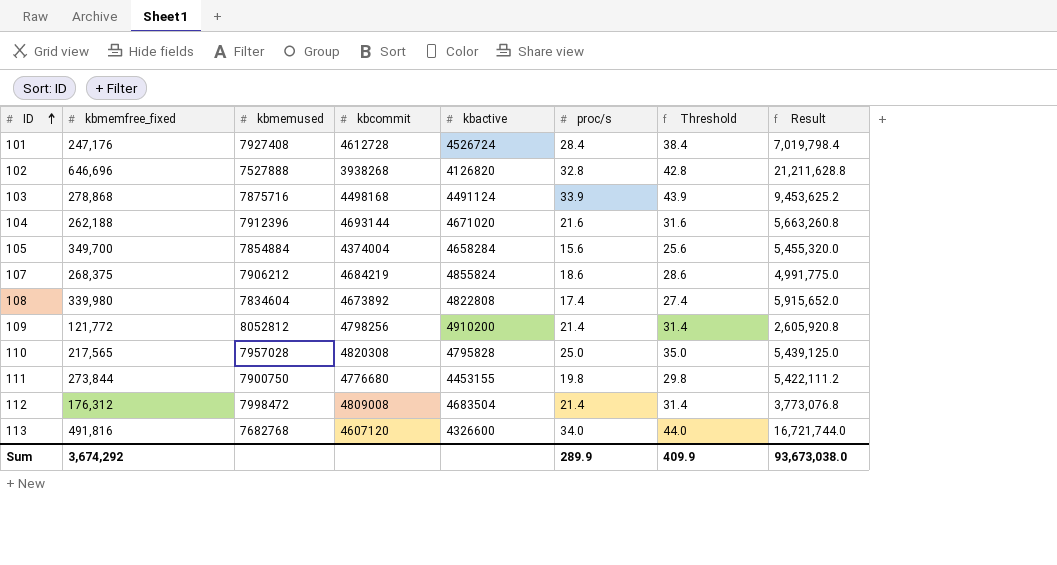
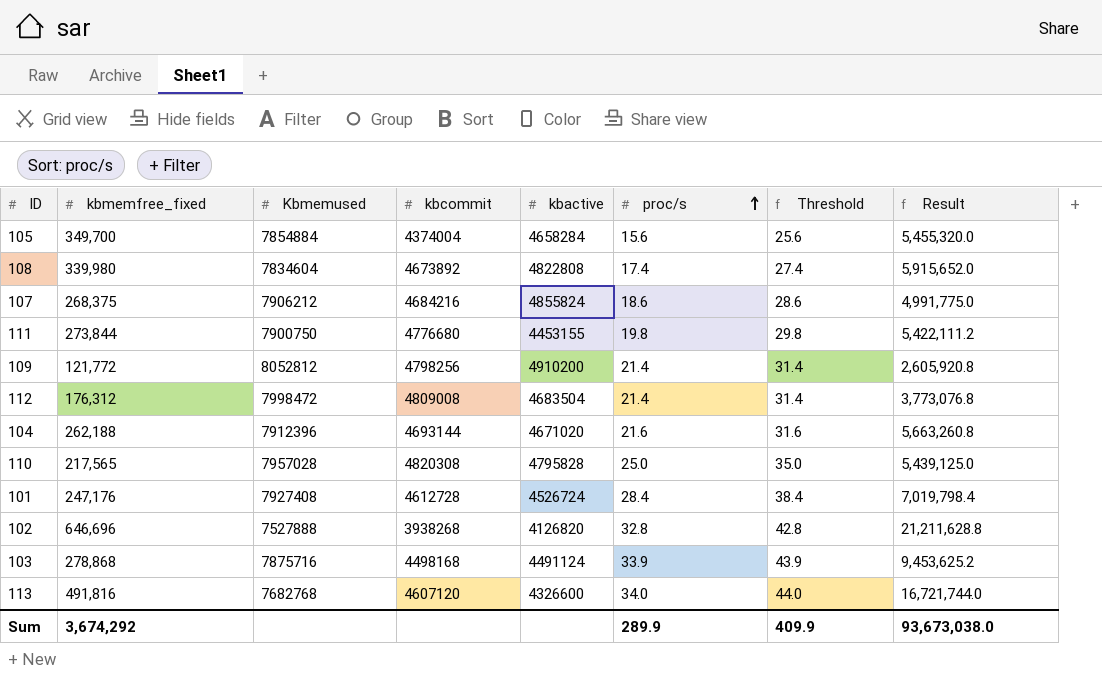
row order: ID ascending -> proc/s ascending
column name: kbmemused -> Kbmemused
107 | kbcommit: 4684219 -> 4684216

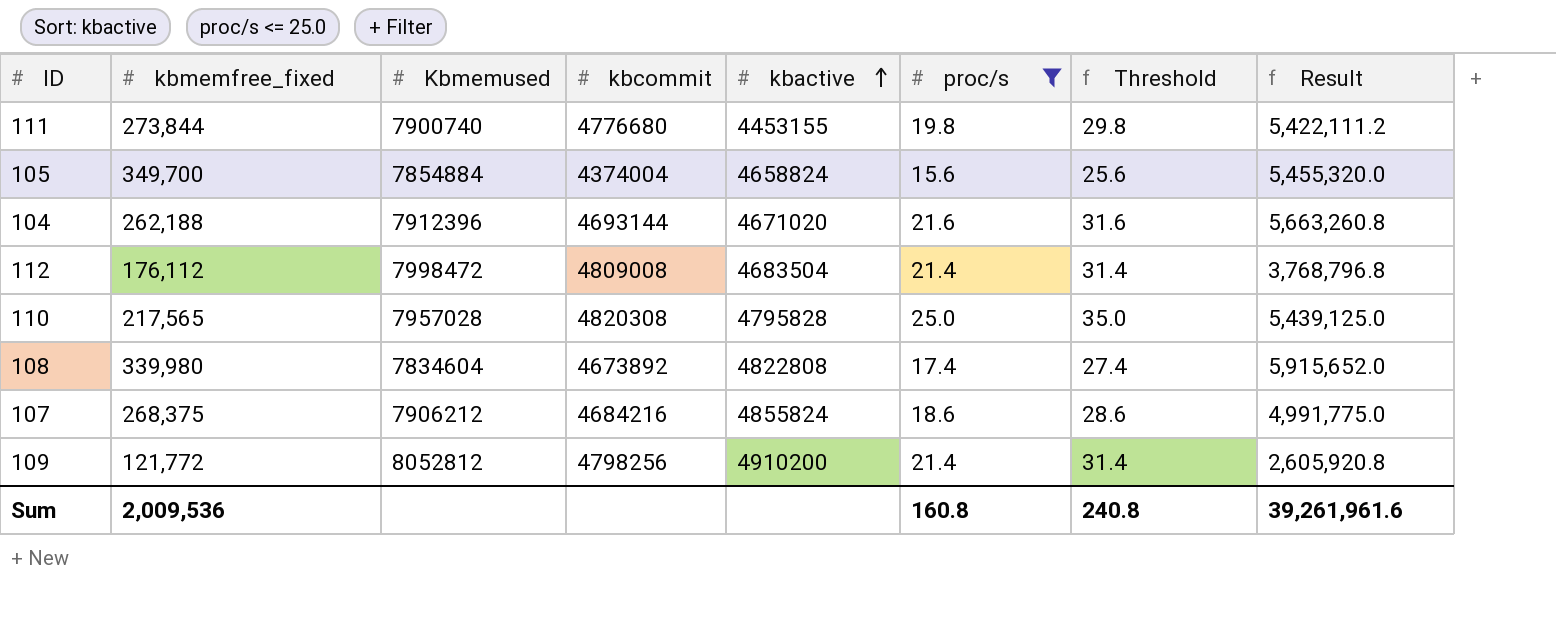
filter: none -> proc/s <= 25.0
row order: proc/s ascending -> kbactive ascending
111 | Kbmemused: 7900750 -> 7900740
105 | kbactive: 4658284 -> 4658824
112 | kbmemfree_fixed: 176,312 -> 176,112
112 | Result: 3,773,076.8 -> 3,768,796.8
Sum | kbmemfree_fixed: 3,674,292 -> 2,009,536
Sum | proc/s: 289.9 -> 160.8
Sum | Threshold: 409.9 -> 240.8
Sum | Result: 93,673,038.0 -> 39,261,961.6

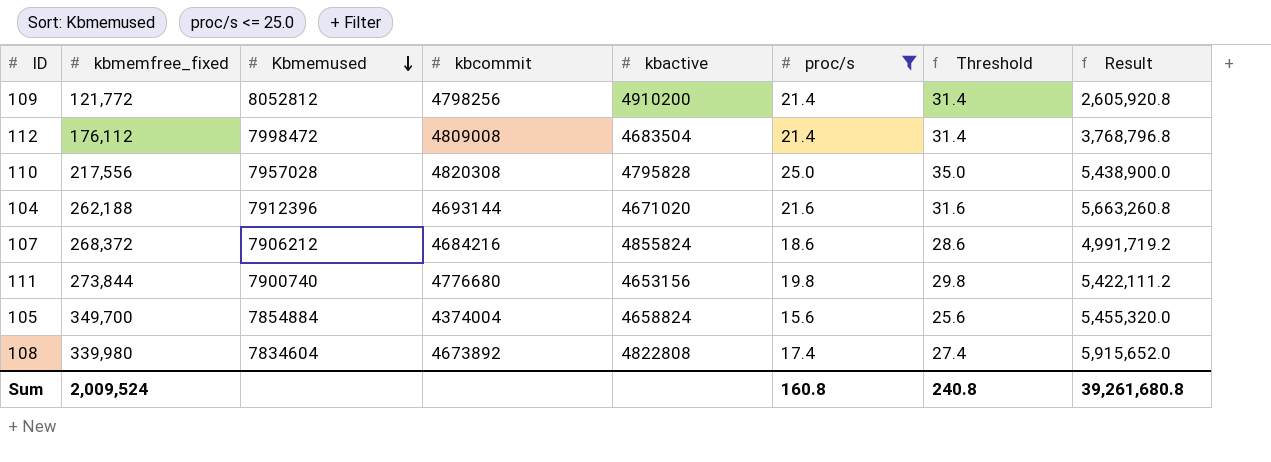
row order: kbactive ascending -> Kbmemused descending
110 | kbmemfree_fixed: 217,565 -> 217,556
110 | Result: 5,439,125.0 -> 5,438,900.0
107 | kbmemfree_fixed: 268,375 -> 268,372
107 | Result: 4,991,775.0 -> 4,991,719.2
111 | kbactive: 4453155 -> 4653156
Sum | kbmemfree_fixed: 2,009,536 -> 2,009,524
Sum | Result: 39,261,961.6 -> 39,261,680.8

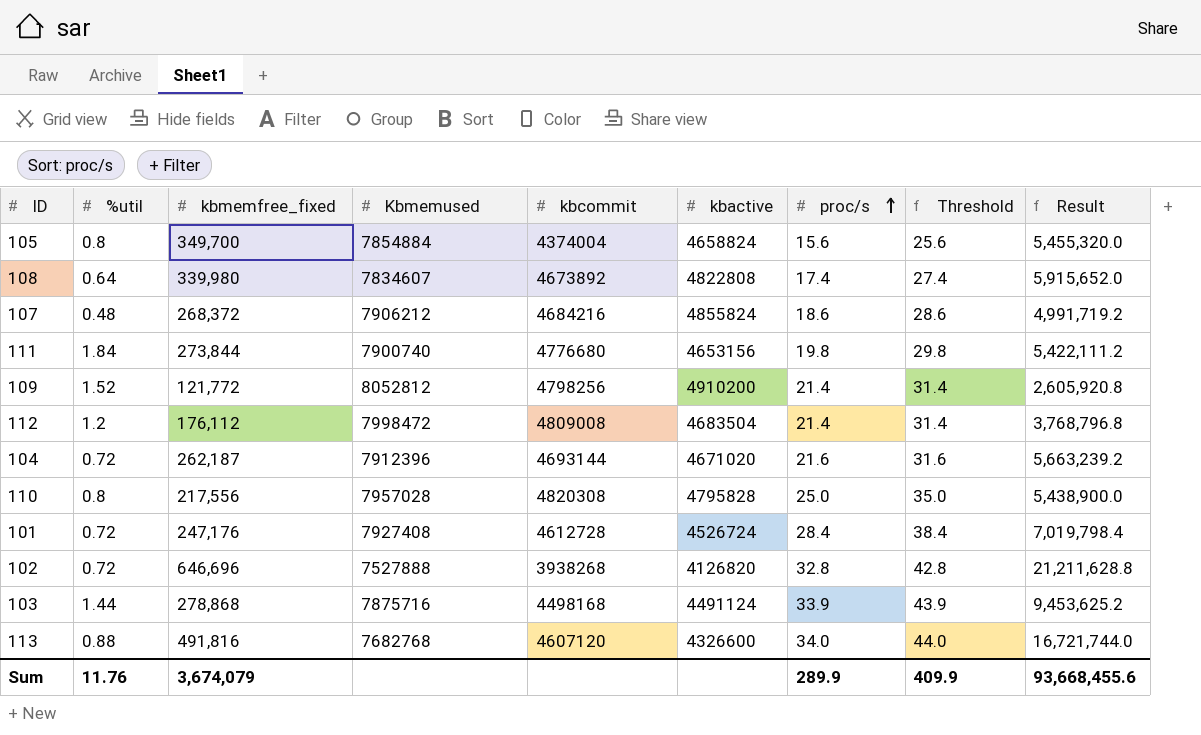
filter: proc/s <= 25.0 -> none
row order: Kbmemused descending -> proc/s ascending
column %util | position: none -> 2
108 | Kbmemused: 7834604 -> 7834607
104 | kbmemfree_fixed: 262,188 -> 262,187
104 | Result: 5,663,260.8 -> 5,663,239.2
Sum | kbmemfree_fixed: 2,009,524 -> 3,674,079
Sum | proc/s: 160.8 -> 289.9
Sum | Threshold: 240.8 -> 409.9
Sum | Result: 39,261,680.8 -> 93,668,455.6

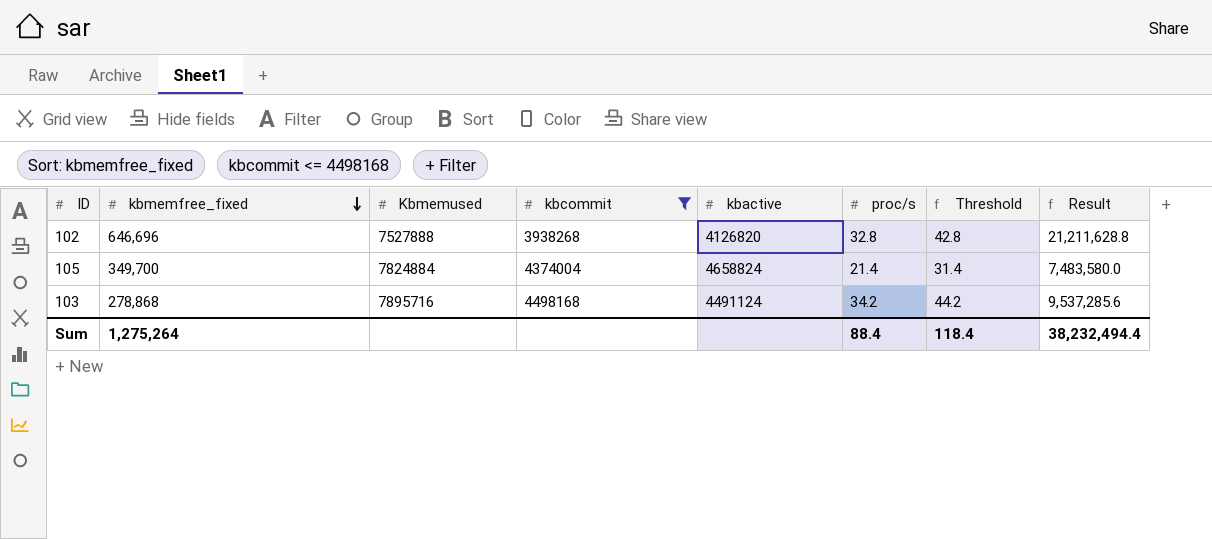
filter: none -> kbcommit <= 4498168
row order: proc/s ascending -> kbmemfree_fixed descending
column %util | position: 2 -> none
105 | Kbmemused: 7854884 -> 7824884
105 | proc/s: 15.6 -> 21.4
105 | Threshold: 25.6 -> 31.4
105 | Result: 5,455,320.0 -> 7,483,580.0
103 | Kbmemused: 7875716 -> 7895716
103 | proc/s: 33.9 -> 34.2
103 | Threshold: 43.9 -> 44.2
103 | Result: 9,453,625.2 -> 9,537,285.6
Sum | kbmemfree_fixed: 3,674,079 -> 1,275,264
Sum | proc/s: 289.9 -> 88.4
Sum | Threshold: 409.9 -> 118.4
Sum | Result: 93,668,455.6 -> 38,232,494.4

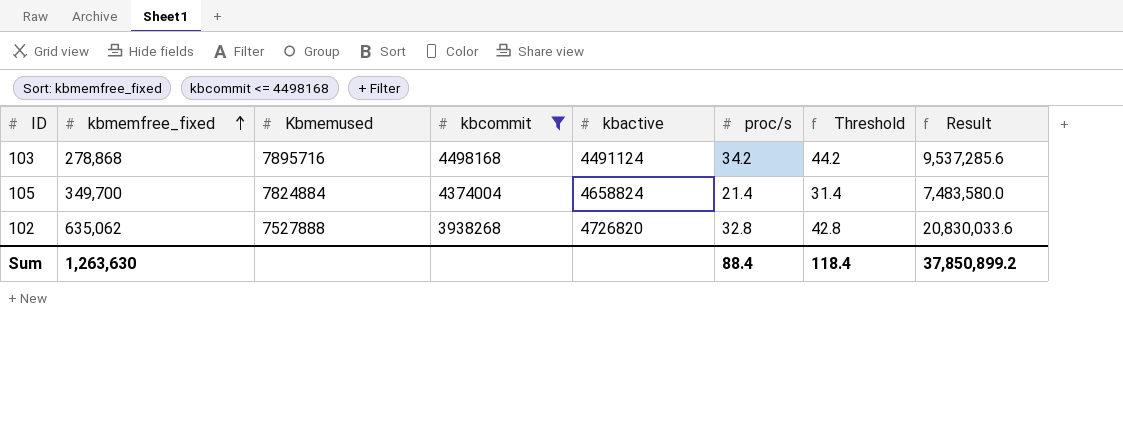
row order: kbmemfree_fixed descending -> kbmemfree_fixed ascending
102 | kbmemfree_fixed: 646,696 -> 635,062
102 | kbactive: 4126820 -> 4726820
102 | Result: 21,211,628.8 -> 20,830,033.6
Sum | kbmemfree_fixed: 1,275,264 -> 1,263,630
Sum | Result: 38,232,494.4 -> 37,850,899.2

